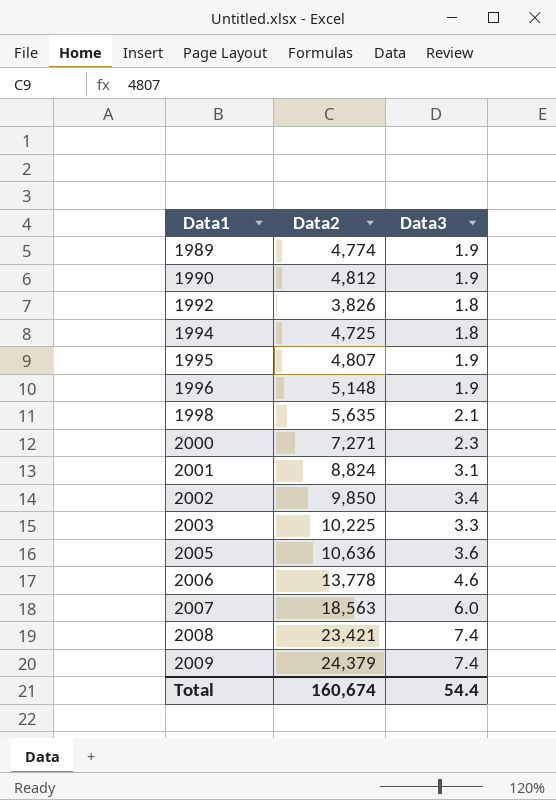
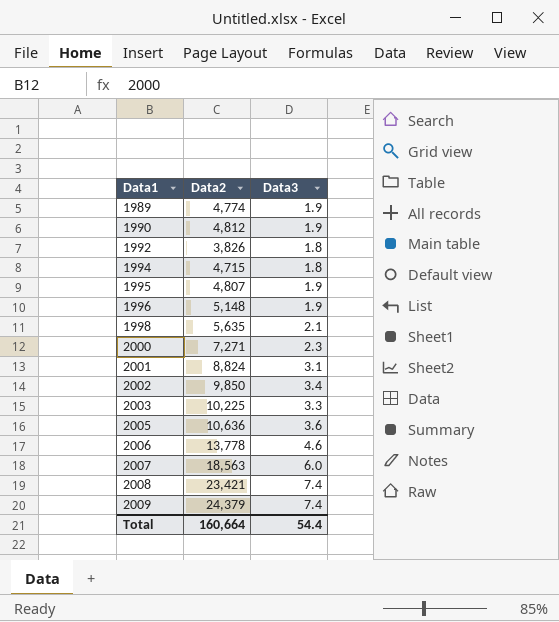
1994 | Data2: 4,725 -> 4,715
Total | Data2: 160,674 -> 160,664

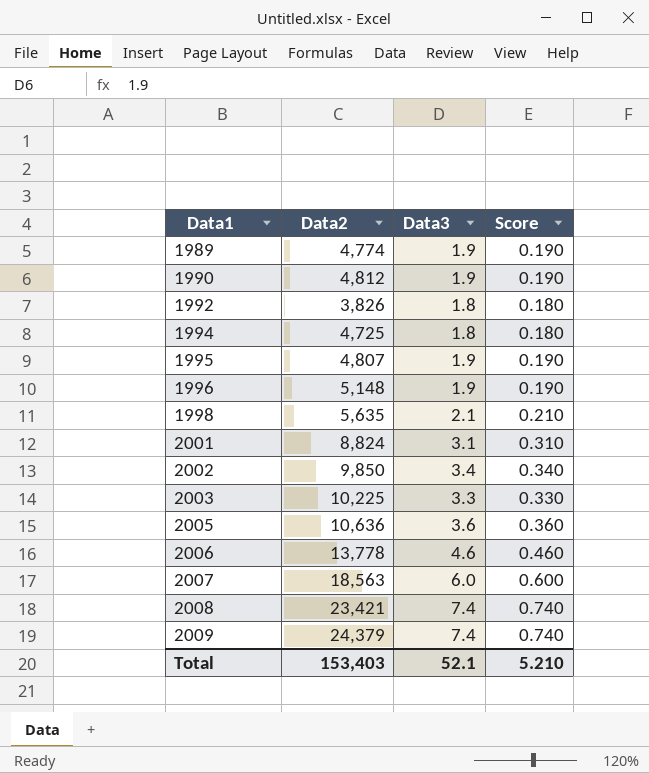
column Score | formula: none -> [Data3] * 0.1
row 2000: 7,271 | 2.3 -> none
1994 | Data2: 4,715 -> 4,725
Total | Data2: 160,664 -> 153,403
Total | Data3: 54.4 -> 52.1

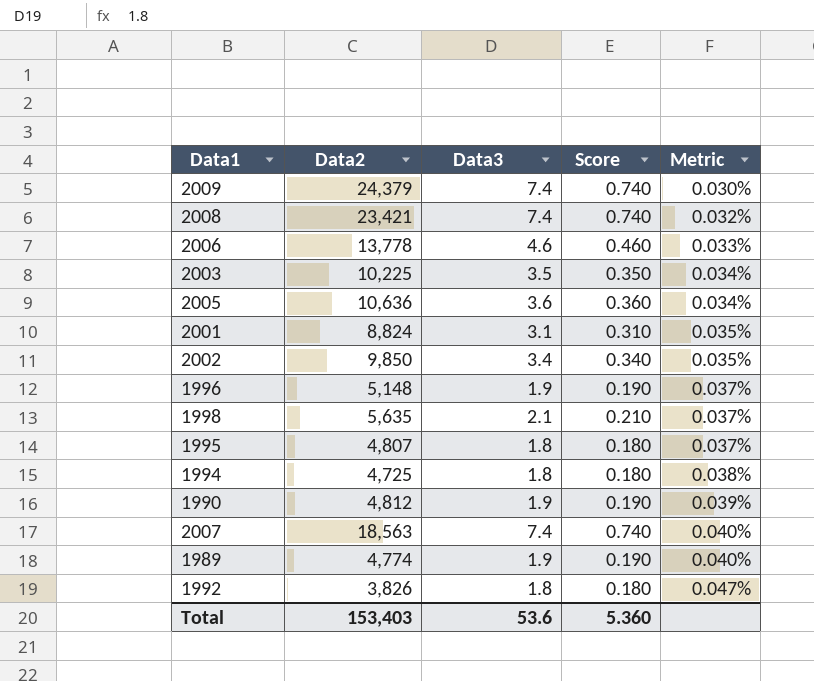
row order: Data1 ascending -> Metric ascending
column Metric | formula: none -> [Data3] / [Data2]
2003 | Data3: 3.3 -> 3.5
2003 | Score: 0.330 -> 0.350
1995 | Data3: 1.9 -> 1.8
1995 | Score: 0.190 -> 0.180
2007 | Data3: 6.0 -> 7.4
2007 | Score: 0.600 -> 0.740
Total | Data3: 52.1 -> 53.6
Total | Score: 5.210 -> 5.360

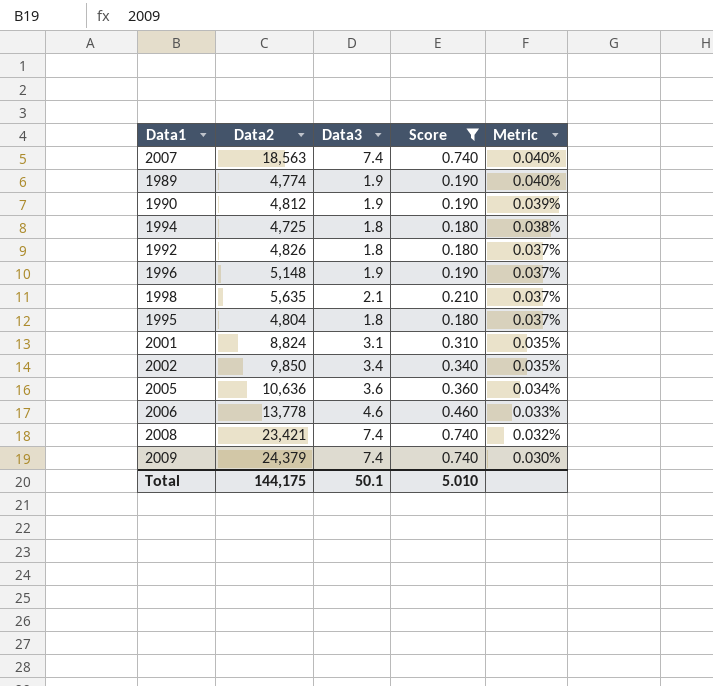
filter: none -> Score != 0.350
row order: Metric ascending -> Metric descending
1992 | Data2: 3,826 -> 4,826
1992 | Metric: 0.047% -> 0.037%
1995 | Data2: 4,807 -> 4,804
Total | Data2: 153,403 -> 144,175
Total | Data3: 53.6 -> 50.1
Total | Score: 5.360 -> 5.010

